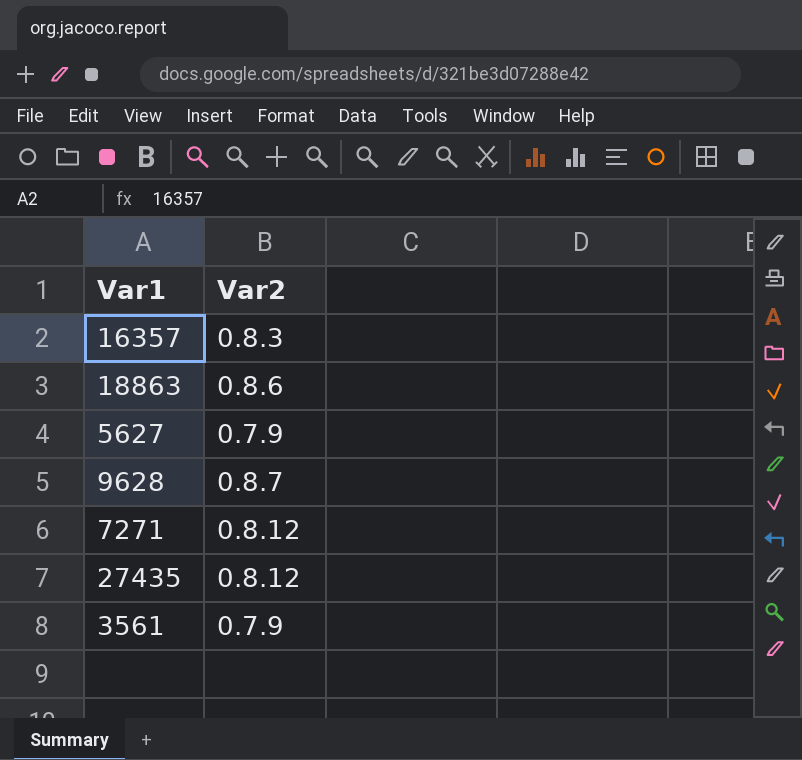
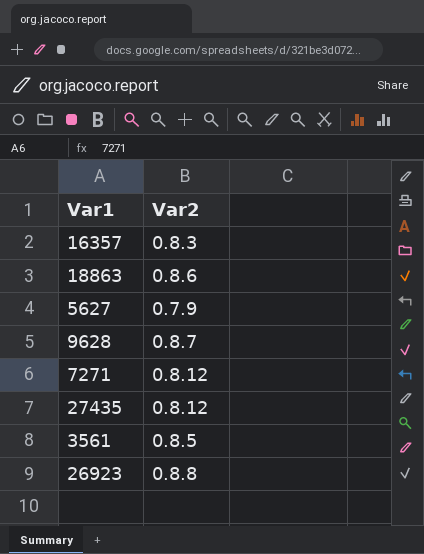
3561 | Var2: 0.7.9 -> 0.8.5
row 26923: none -> 0.8.8

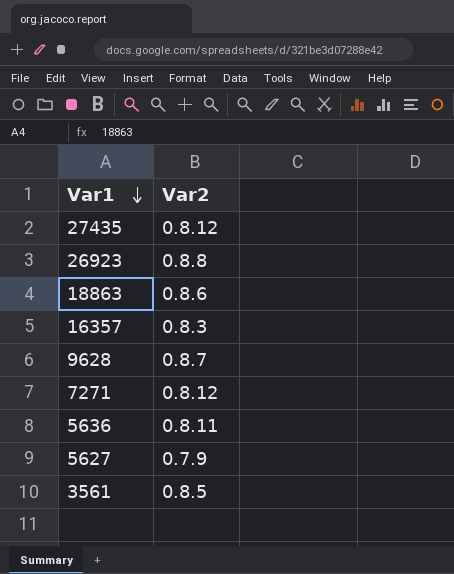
row order: none -> Var1 descending
row 5636: none -> 0.8.11

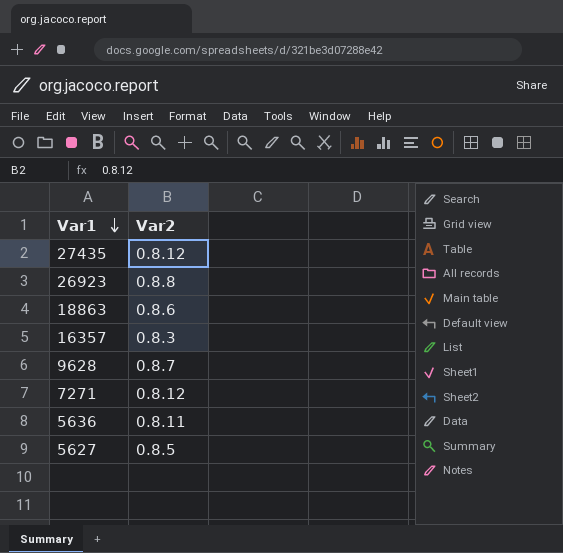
row 3561: 0.8.5 -> none
5627 | Var2: 0.7.9 -> 0.8.5

